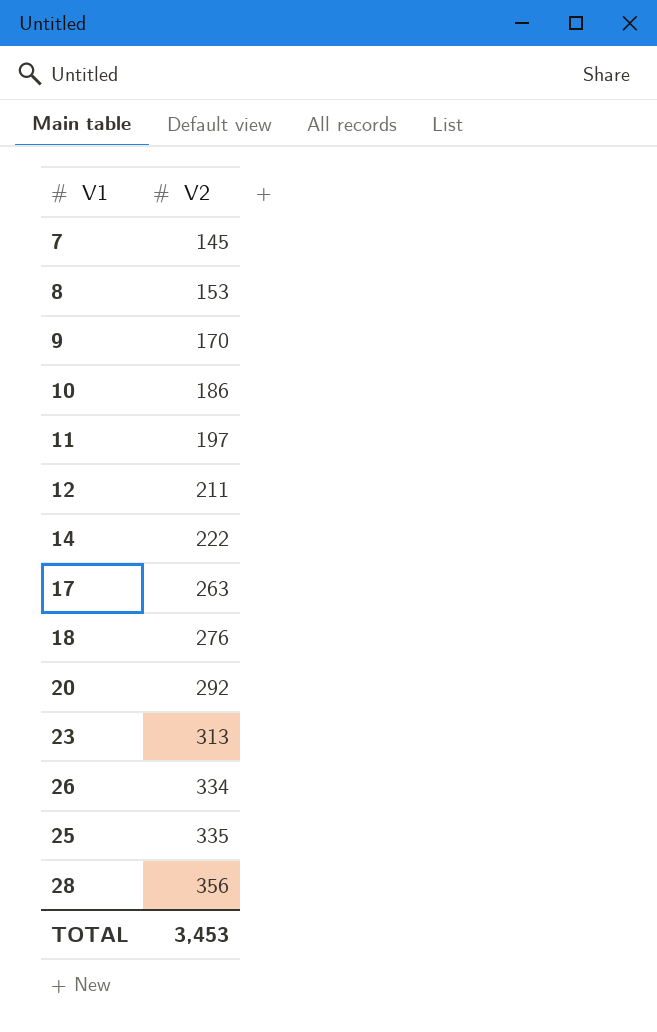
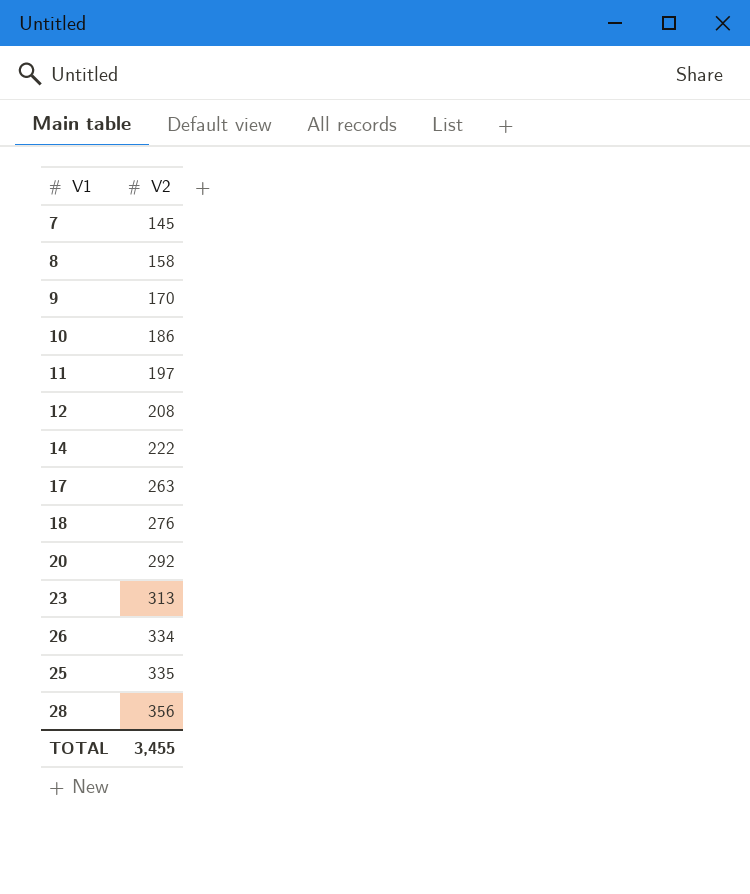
8 | V2: 153 -> 158
12 | V2: 211 -> 208
TOTAL | V2: 3,453 -> 3,455

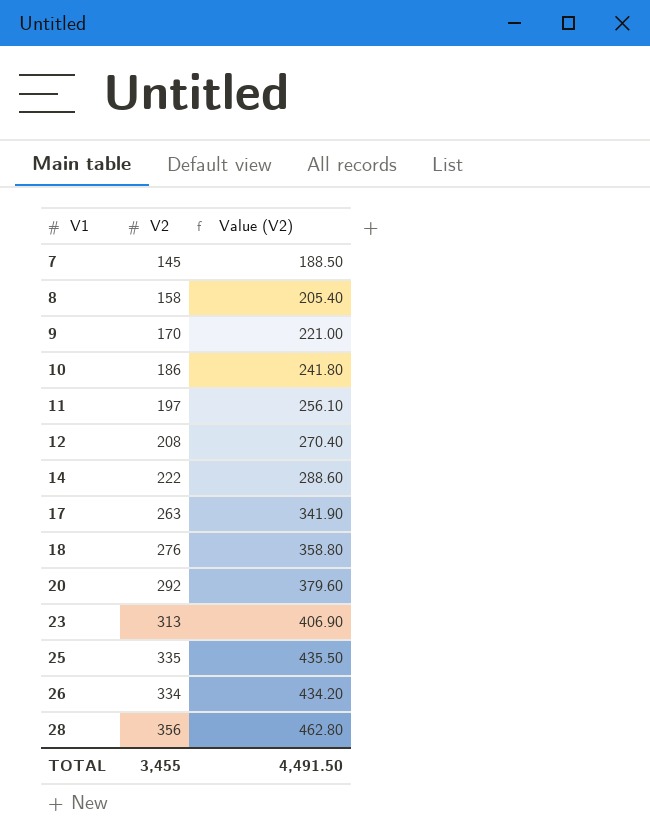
row order: V2 ascending -> V1 ascending
column Value (V2) | formula: none -> [V2] * 1.3

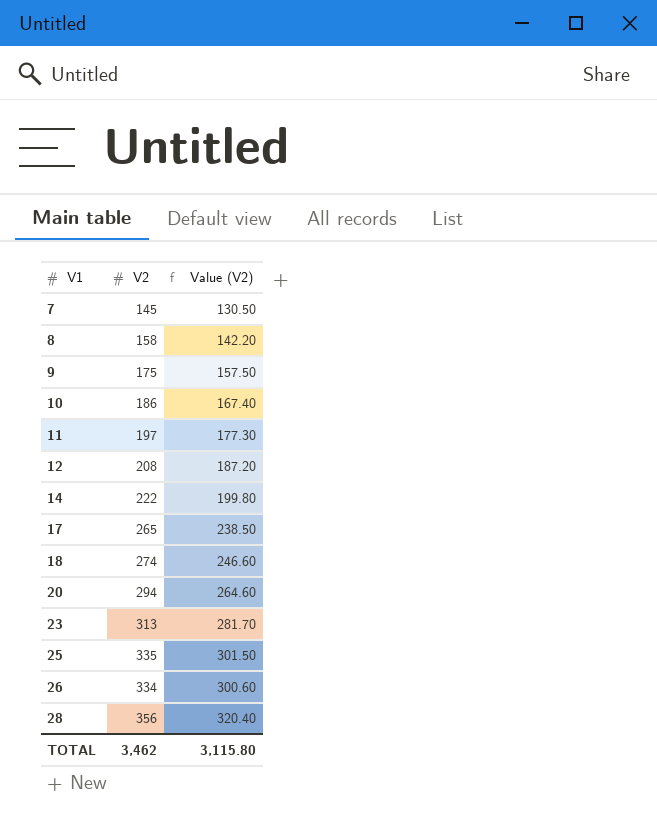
column Value (V2) | formula: [V2] * 1.3 -> [V2] * 0.9
9 | V2: 170 -> 175
17 | V2: 263 -> 265
18 | V2: 276 -> 274
20 | V2: 292 -> 294
TOTAL | V2: 3,455 -> 3,462
TOTAL | Value (V2): 4,491.50 -> 3,115.80

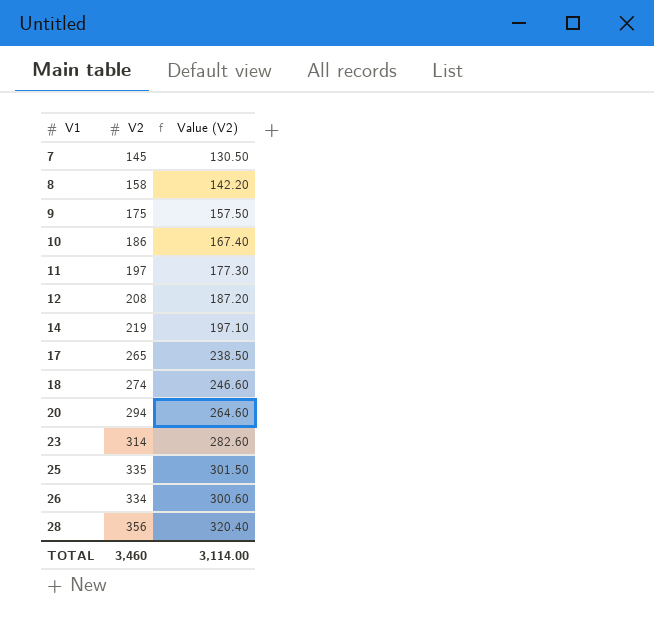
14 | V2: 222 -> 219
14 | Value (V2): 199.80 -> 197.10
23 | V2: 313 -> 314
23 | Value (V2): 281.70 -> 282.60
TOTAL | V2: 3,462 -> 3,460
TOTAL | Value (V2): 3,115.80 -> 3,114.00

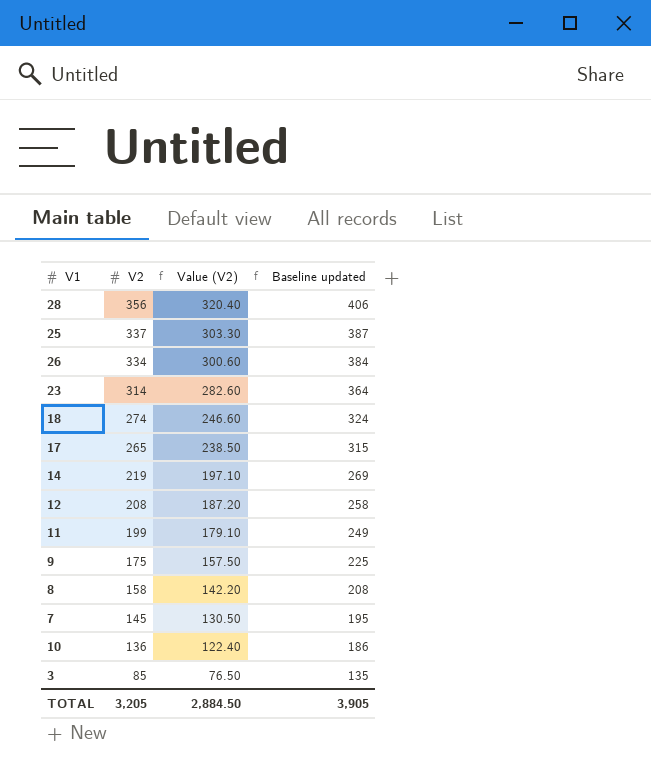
row order: V1 ascending -> V2 descending
column Baseline updated | formula: none -> [V2] + 50
row 20: 294 | 264.60 -> none
25 | V2: 335 -> 337
25 | Value (V2): 301.50 -> 303.30
11 | V2: 197 -> 199
11 | Value (V2): 177.30 -> 179.10
10 | V2: 186 -> 136
10 | Value (V2): 167.40 -> 122.40
row 3: none -> 85 | 76.50 | 135
TOTAL | V2: 3,460 -> 3,205
TOTAL | Value (V2): 3,114.00 -> 2,884.50

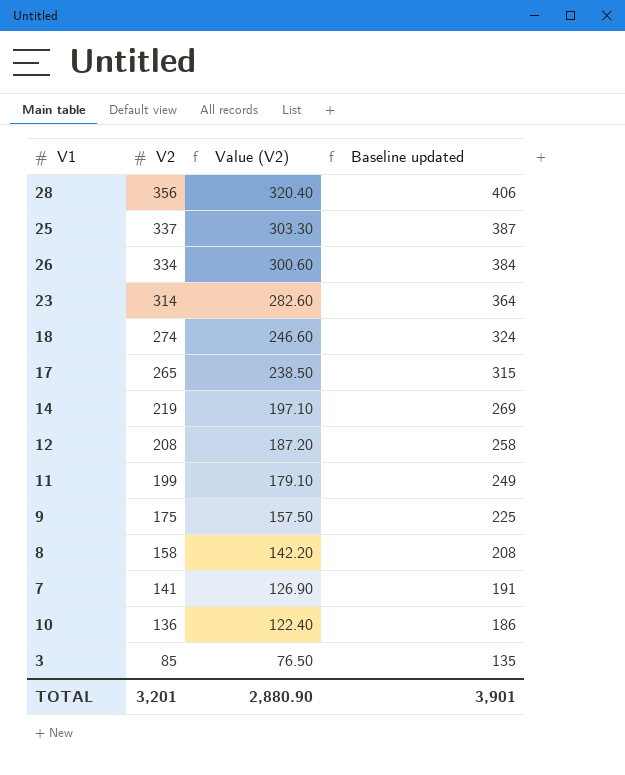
7 | V2: 145 -> 141
7 | Value (V2): 130.50 -> 126.90
7 | Baseline updated: 195 -> 191
TOTAL | V2: 3,205 -> 3,201
TOTAL | Value (V2): 2,884.50 -> 2,880.90
TOTAL | Baseline updated: 3,905 -> 3,901

